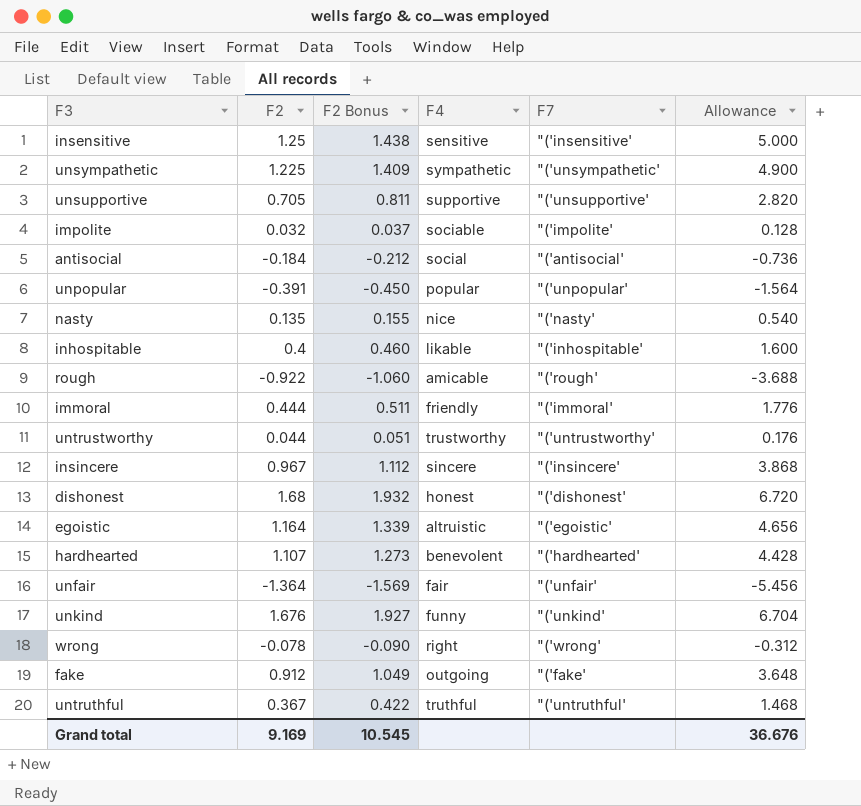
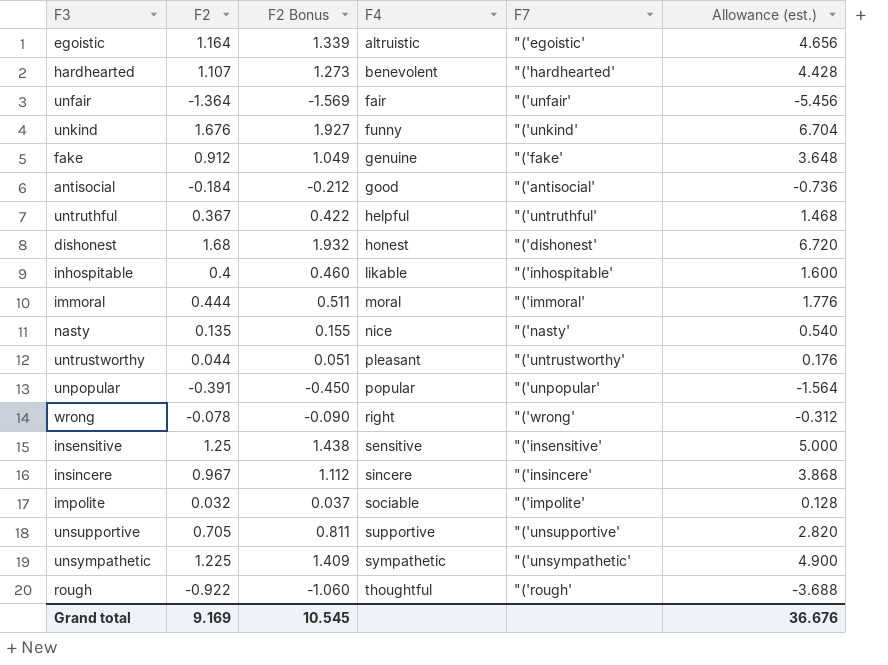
row order: none -> F4 ascending
column name: Allowance -> Allowance (est.)
fake | F4: outgoing -> genuine
antisocial | F4: social -> good
untruthful | F4: truthful -> helpful
immoral | F4: friendly -> moral
untrustworthy | F4: trustworthy -> pleasant
rough | F4: amicable -> thoughtful

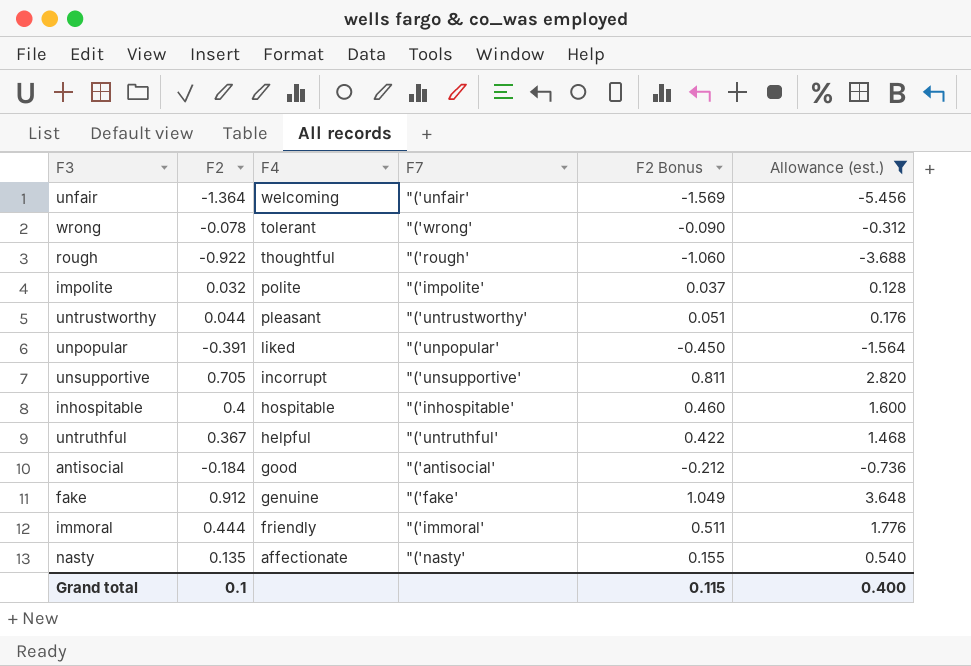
filter: none -> Allowance (est.) <= 3.648
row order: F4 ascending -> F4 descending
column F2 Bonus | position: 3 -> 5
unfair | F4: fair -> welcoming
wrong | F4: right -> tolerant
impolite | F4: sociable -> polite
unpopular | F4: popular -> liked
unsupportive | F4: supportive -> incorrupt
inhospitable | F4: likable -> hospitable
immoral | F4: moral -> friendly
nasty | F4: nice -> affectionate
Grand total | F2: 9.169 -> 0.1
Grand total | F2 Bonus: 10.545 -> 0.115
Grand total | Allowance (est.): 36.676 -> 0.400

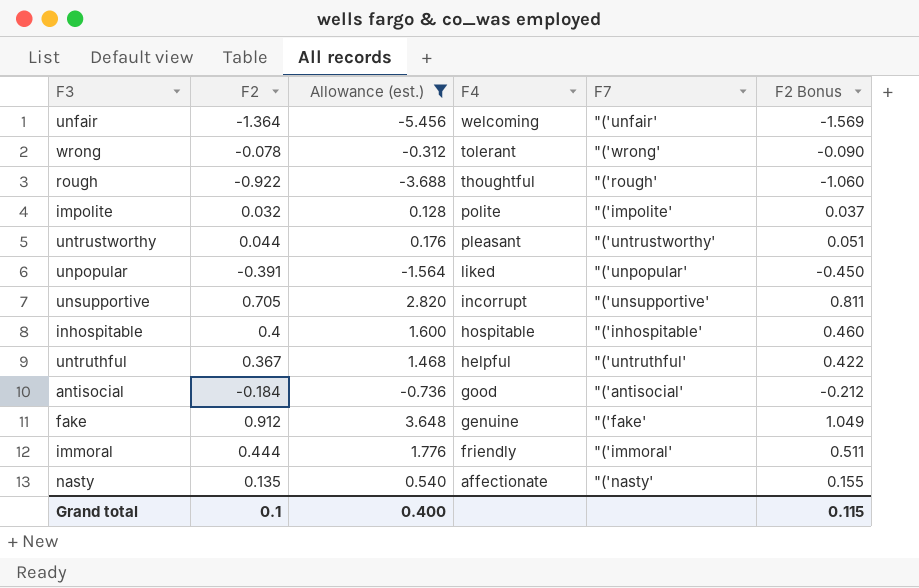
column Allowance (est.) | position: 6 -> 3

